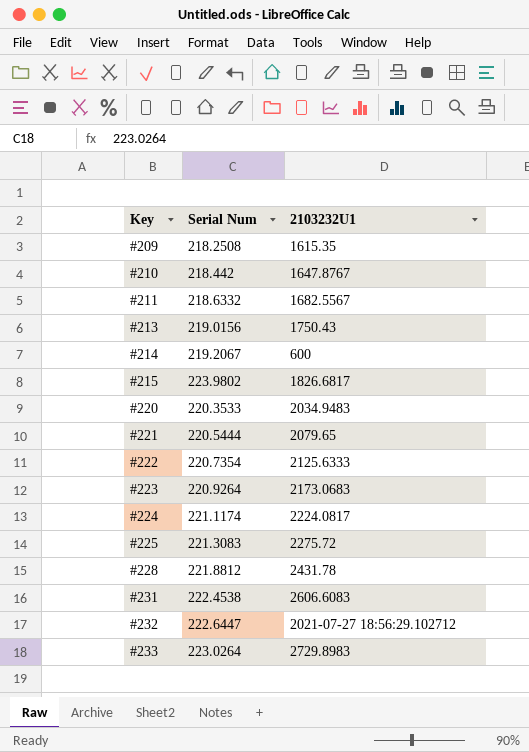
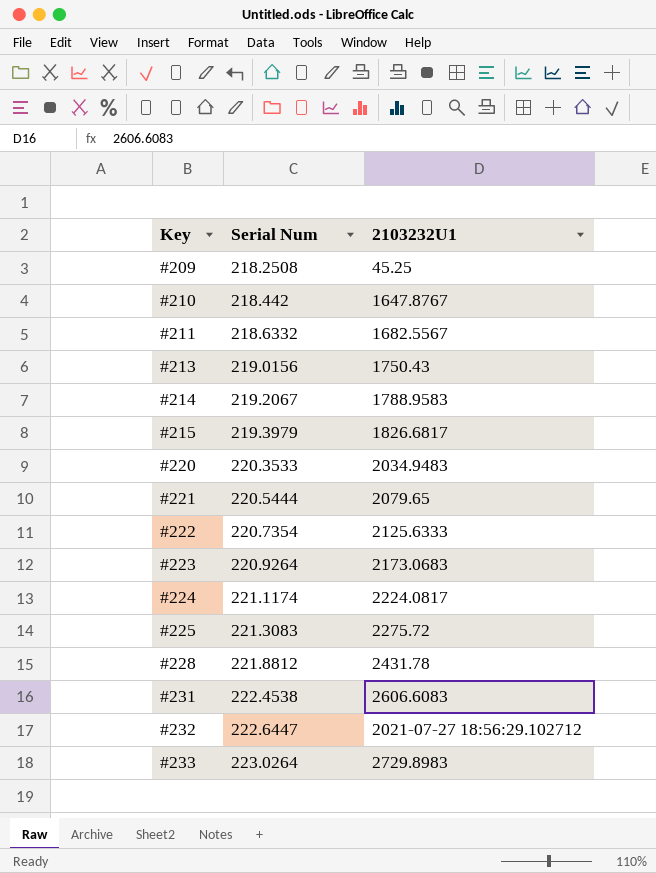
#209 | 2103232U1: 1615.35 -> 45.25
#214 | 2103232U1: 600 -> 1788.9583
#215 | Serial Num: 223.9802 -> 219.3979

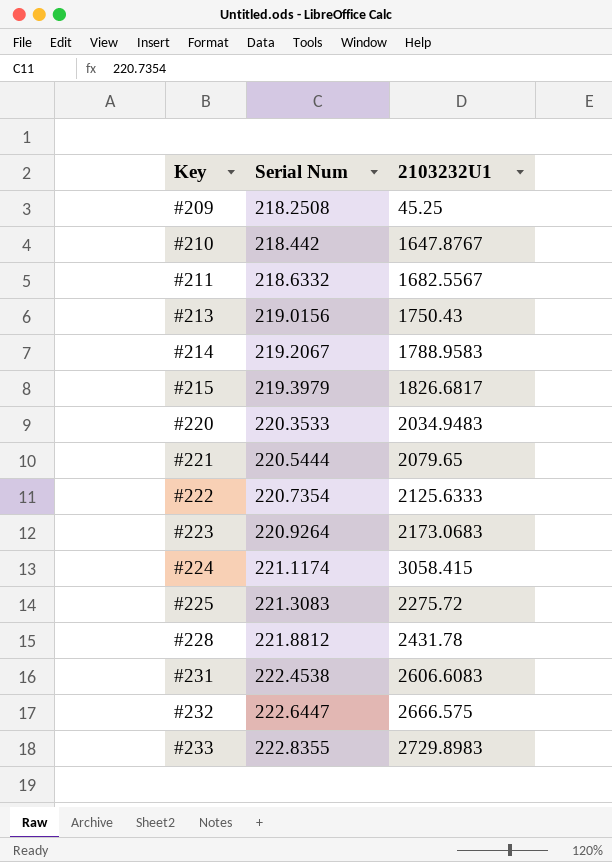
#224 | 2103232U1: 2224.0817 -> 3058.415
#232 | 2103232U1: 2021-07-27 18:56:29.102712 -> 2666.575
#233 | Serial Num: 223.0264 -> 222.8355

